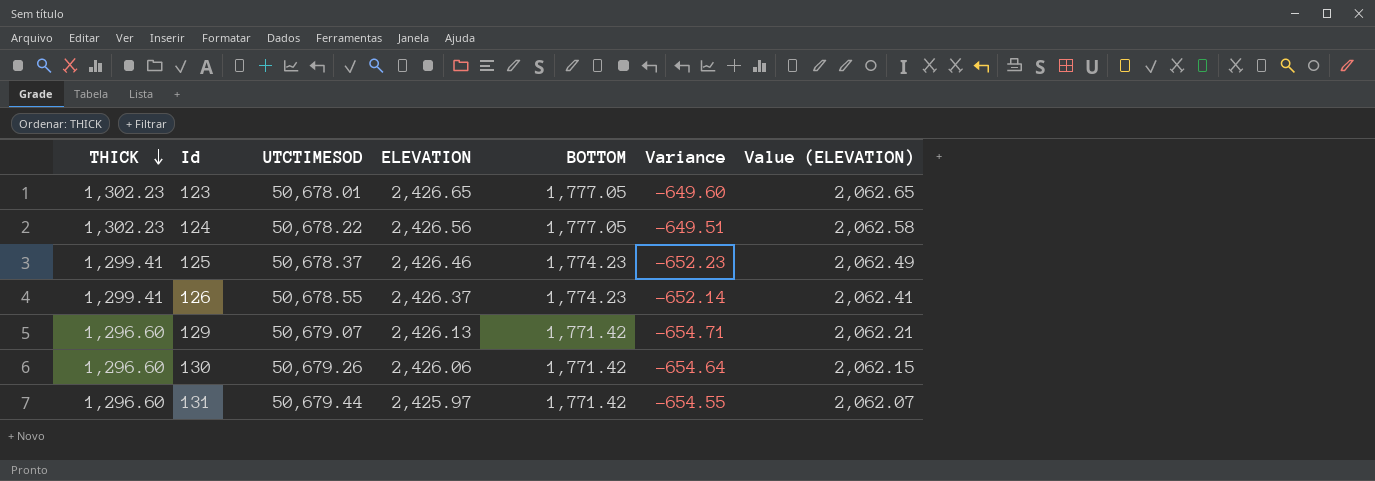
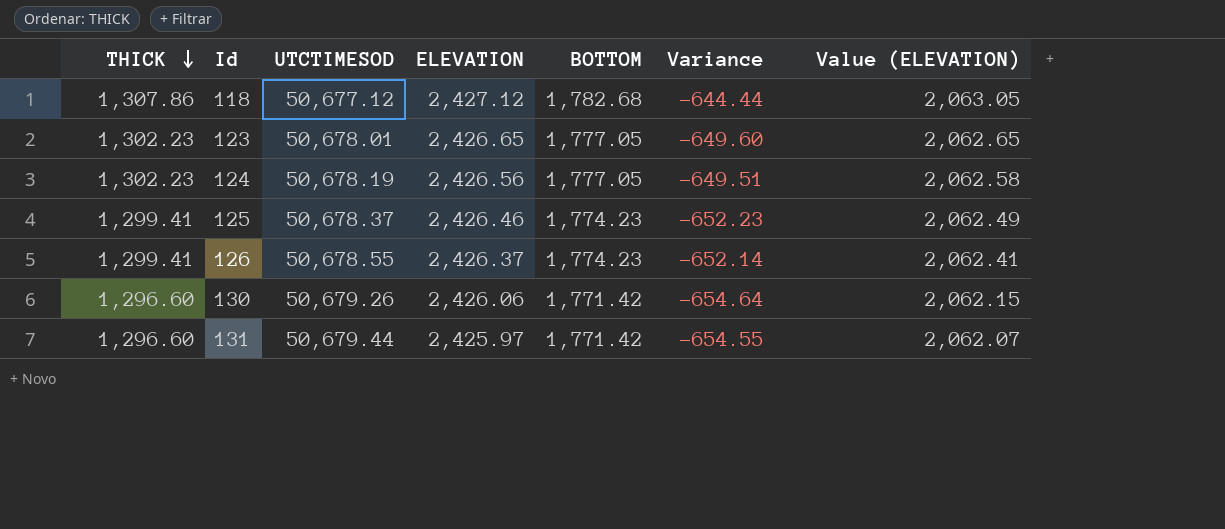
row 129: 1,296.60 | 50,679.07 | 2,426.13 | 1,771.42 | -654.71 | 2,062.21 -> none
row 118: none -> 1,307.86 | 50,677.12 | 2,427.12 | 1,782.68 | -644.44 | 2,063.05
124 | UTCTIMESOD: 50,678.22 -> 50,678.19

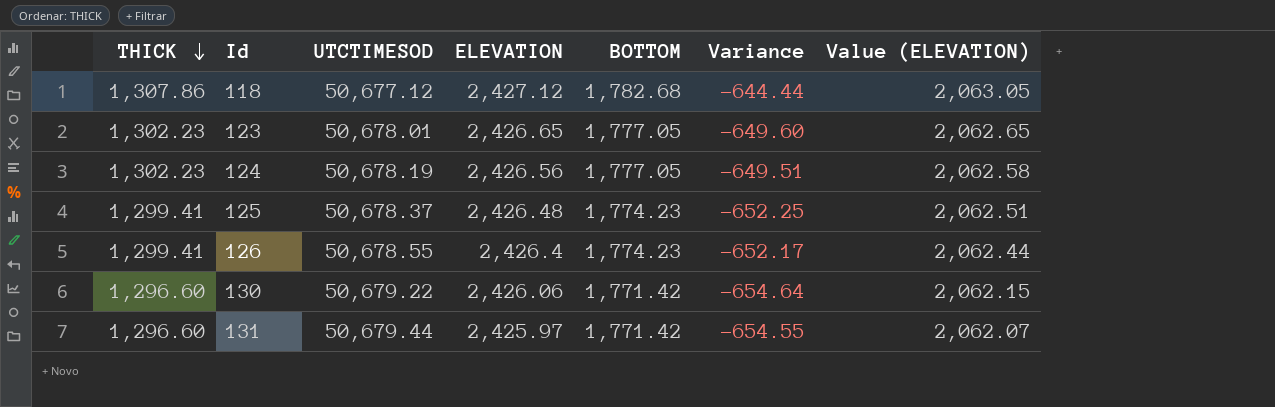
125 | ELEVATION: 2,426.46 -> 2,426.48
125 | Variance: -652.23 -> -652.25
125 | Value (ELEVATION): 2,062.49 -> 2,062.51
126 | ELEVATION: 2,426.37 -> 2,426.4
126 | Variance: -652.14 -> -652.17
126 | Value (ELEVATION): 2,062.41 -> 2,062.44
130 | UTCTIMESOD: 50,679.26 -> 50,679.22

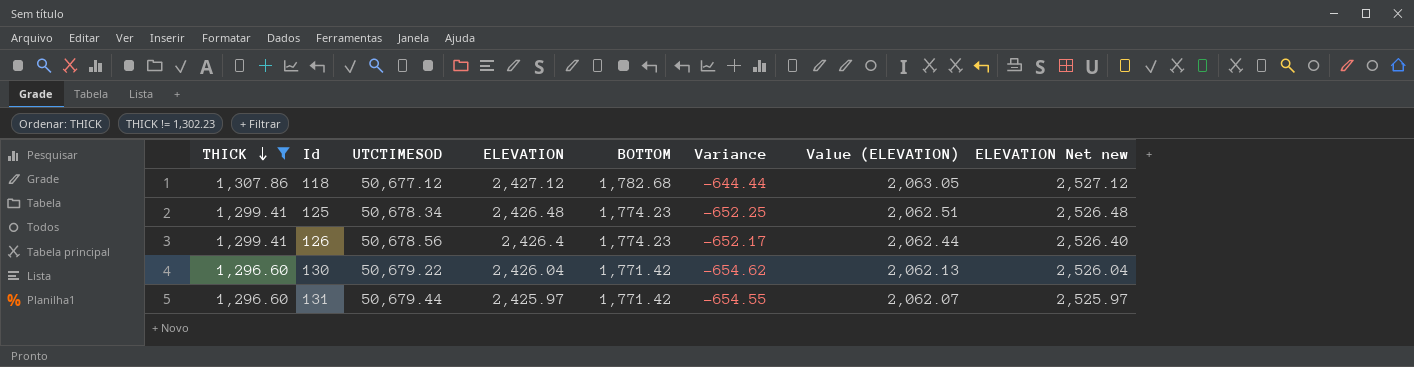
filter: none -> THICK != 1,302.23
column ELEVATION Net new | formula: none -> [ELEVATION] + 100
125 | UTCTIMESOD: 50,678.37 -> 50,678.34
126 | UTCTIMESOD: 50,678.55 -> 50,678.56
130 | ELEVATION: 2,426.06 -> 2,426.04
130 | Variance: -654.64 -> -654.62
130 | Value (ELEVATION): 2,062.15 -> 2,062.13

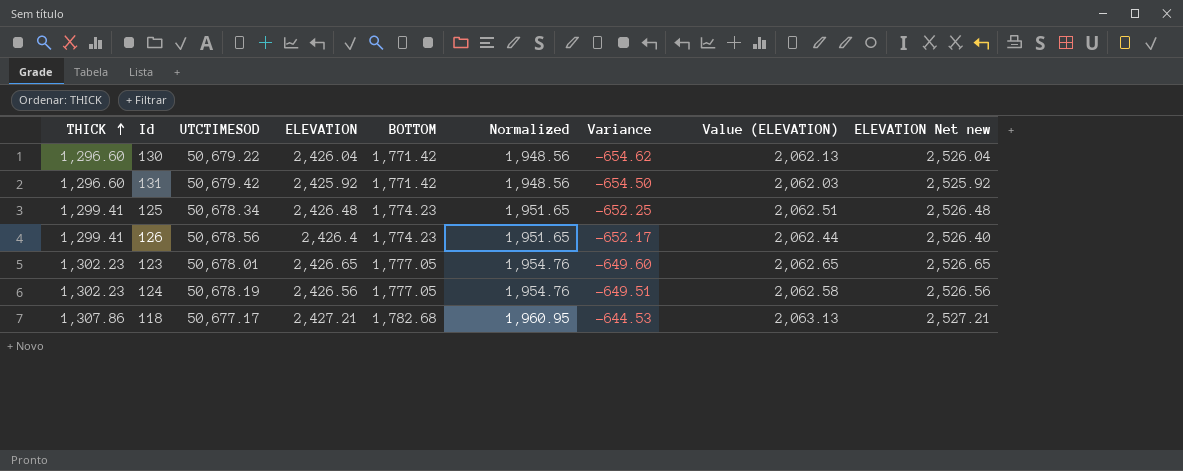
filter: THICK != 1,302.23 -> none
row order: THICK descending -> THICK ascending
column Normalized | formula: none -> [BOTTOM] * 1.1
131 | UTCTIMESOD: 50,679.44 -> 50,679.42
131 | ELEVATION: 2,425.97 -> 2,425.92
131 | Variance: -654.55 -> -654.50
131 | Value (ELEVATION): 2,062.07 -> 2,062.03
131 | ELEVATION Net new: 2,525.97 -> 2,525.92
118 | UTCTIMESOD: 50,677.12 -> 50,677.17
118 | ELEVATION: 2,427.12 -> 2,427.21
118 | Variance: -644.44 -> -644.53
118 | Value (ELEVATION): 2,063.05 -> 2,063.13
118 | ELEVATION Net new: 2,527.12 -> 2,527.21

